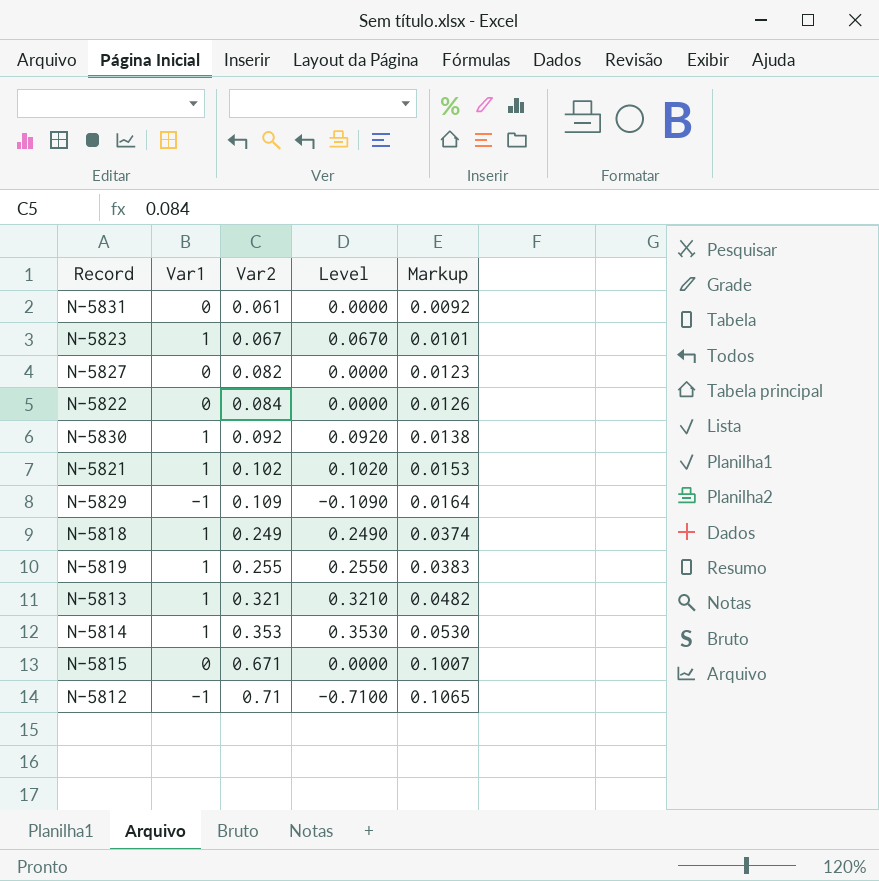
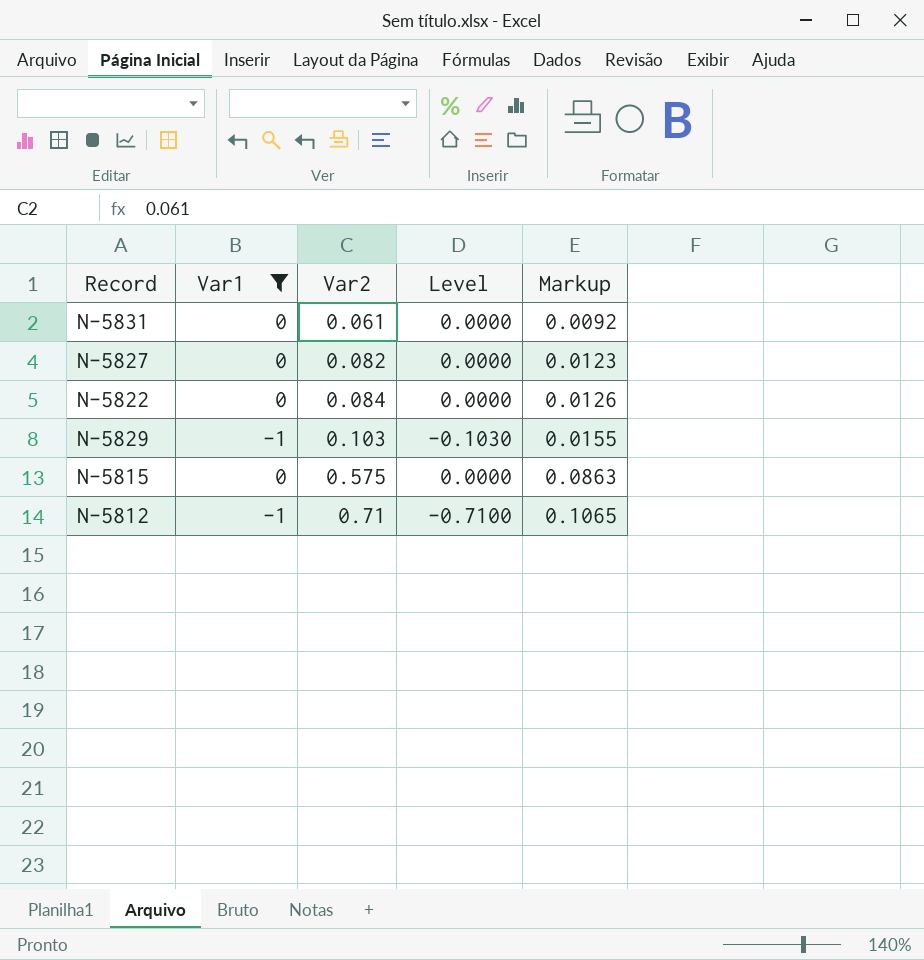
filter: none -> Var1 != 1
N-5829 | Var2: 0.109 -> 0.103
N-5829 | Level: -0.1090 -> -0.1030
N-5829 | Markup: 0.0164 -> 0.0155
N-5815 | Var2: 0.671 -> 0.575
N-5815 | Markup: 0.1007 -> 0.0863

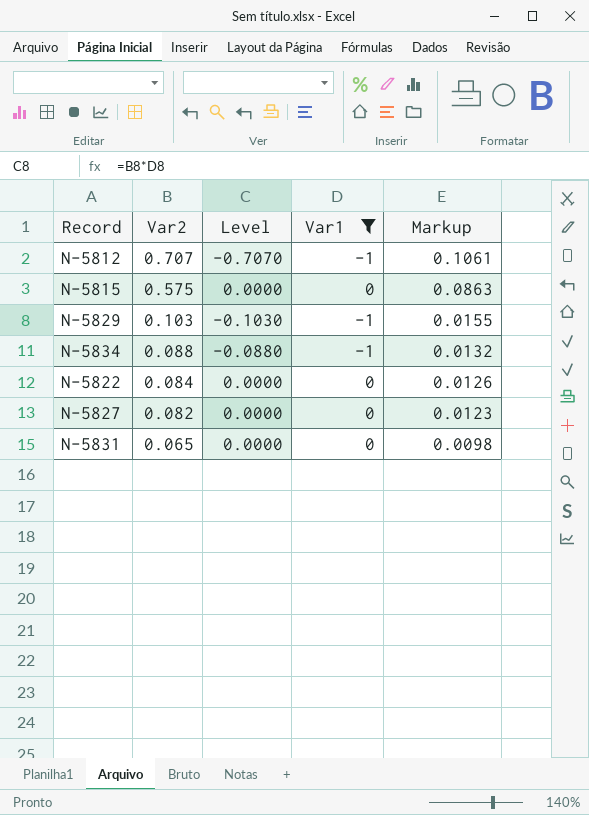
row order: Var2 ascending -> Var2 descending
column Var1 | position: 2 -> 4
N-5812 | Var2: 0.71 -> 0.707
N-5812 | Level: -0.7100 -> -0.7070
N-5812 | Markup: 0.1065 -> 0.1061
row N-5834: none -> 0.088 | -0.0880 | -1 | 0.0132
N-5831 | Var2: 0.061 -> 0.065
N-5831 | Markup: 0.0092 -> 0.0098

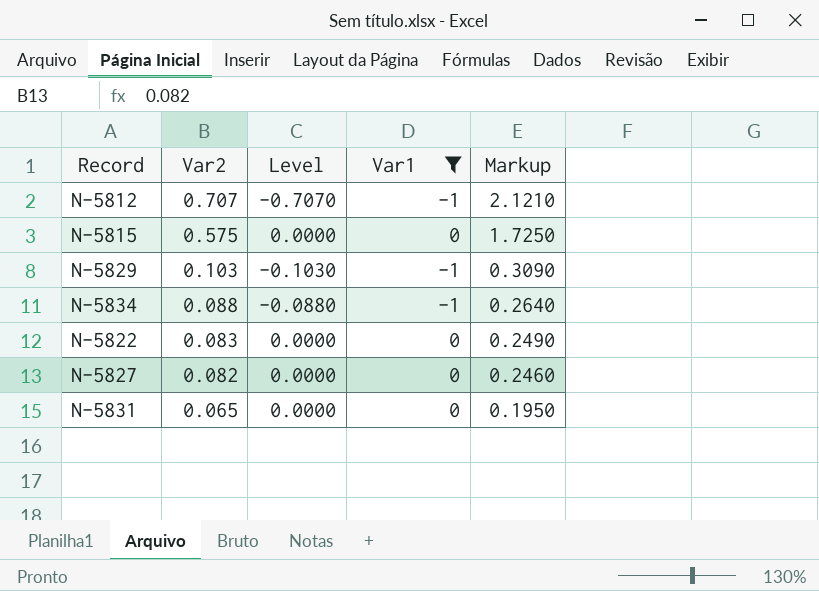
column Markup | formula: [Var2] * 0.15 -> [Var2] * 3
N-5822 | Var2: 0.084 -> 0.083

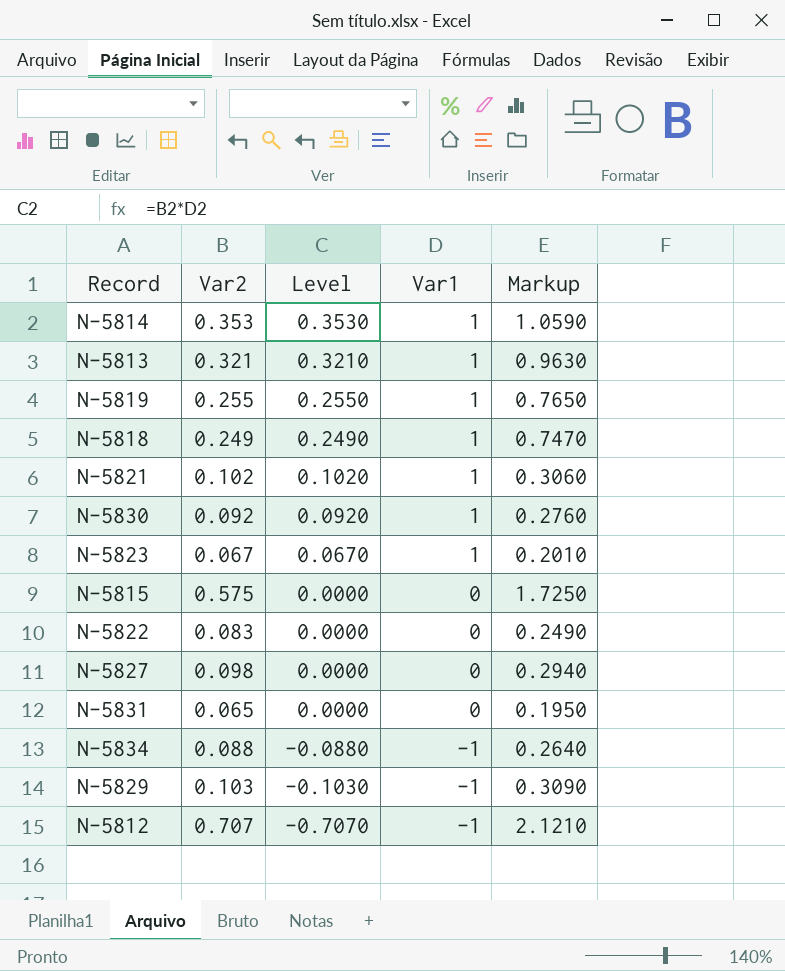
filter: Var1 != 1 -> none
row order: Var2 descending -> Level descending
N-5827 | Var2: 0.082 -> 0.098
N-5827 | Markup: 0.2460 -> 0.2940

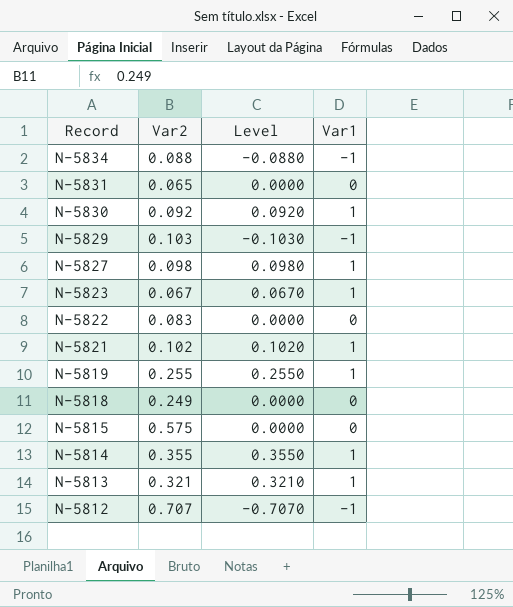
row order: Level descending -> Record descending
column Markup | formula: [Var2] * 3 -> none
N-5827 | Level: 0.0000 -> 0.0980
N-5827 | Var1: 0 -> 1
N-5818 | Level: 0.2490 -> 0.0000
N-5818 | Var1: 1 -> 0
N-5814 | Var2: 0.353 -> 0.355
N-5814 | Level: 0.3530 -> 0.3550

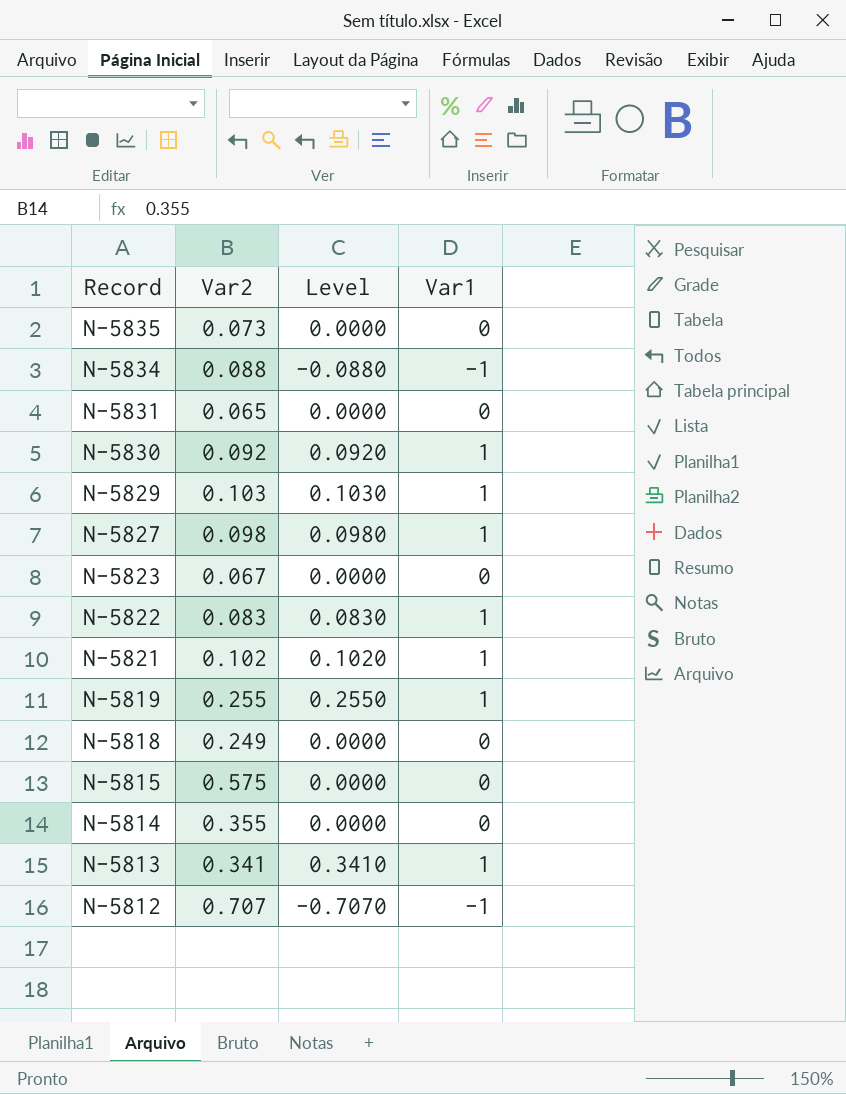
row N-5835: none -> 0.073 | 0.0000 | 0
N-5829 | Level: -0.1030 -> 0.1030
N-5829 | Var1: -1 -> 1
N-5823 | Level: 0.0670 -> 0.0000
N-5823 | Var1: 1 -> 0
N-5822 | Level: 0.0000 -> 0.0830
N-5822 | Var1: 0 -> 1
N-5814 | Level: 0.3550 -> 0.0000
N-5814 | Var1: 1 -> 0
N-5813 | Var2: 0.321 -> 0.341
N-5813 | Level: 0.3210 -> 0.3410

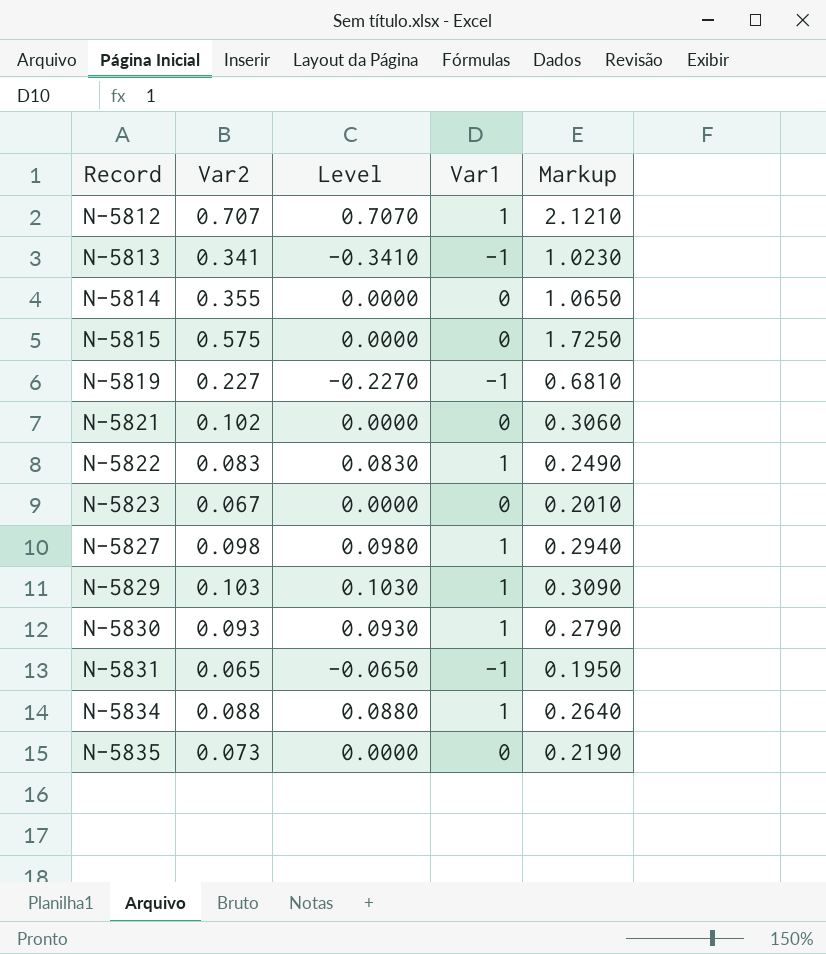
row order: Record descending -> Record ascending
column Markup | formula: none -> [Var2] * 3
row N-5818: 0.249 | 0.0000 | 0 -> none
N-5812 | Level: -0.7070 -> 0.7070
N-5812 | Var1: -1 -> 1
N-5813 | Level: 0.3410 -> -0.3410
N-5813 | Var1: 1 -> -1
N-5819 | Var2: 0.255 -> 0.227
N-5819 | Level: 0.2550 -> -0.2270
N-5819 | Var1: 1 -> -1
N-5821 | Level: 0.1020 -> 0.0000
N-5821 | Var1: 1 -> 0
N-5830 | Var2: 0.092 -> 0.093
N-5830 | Level: 0.0920 -> 0.0930
N-5831 | Level: 0.0000 -> -0.0650
N-5831 | Var1: 0 -> -1
N-5834 | Level: -0.0880 -> 0.0880
N-5834 | Var1: -1 -> 1

